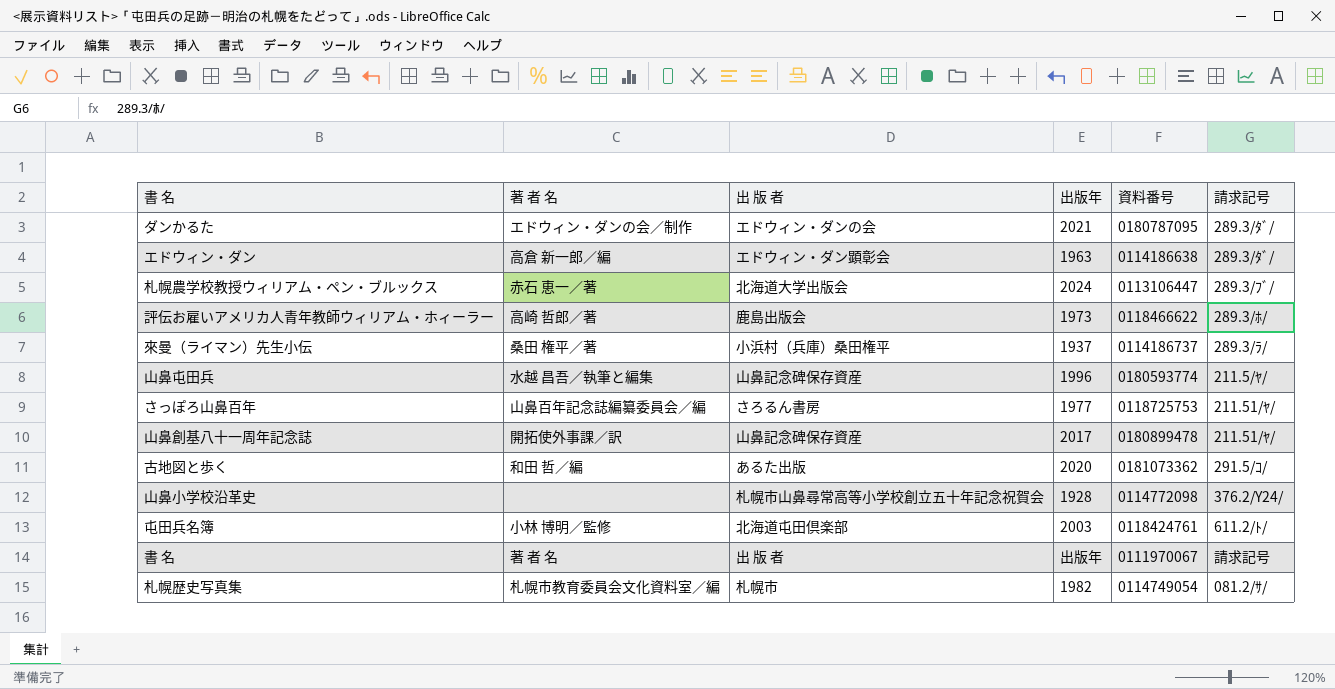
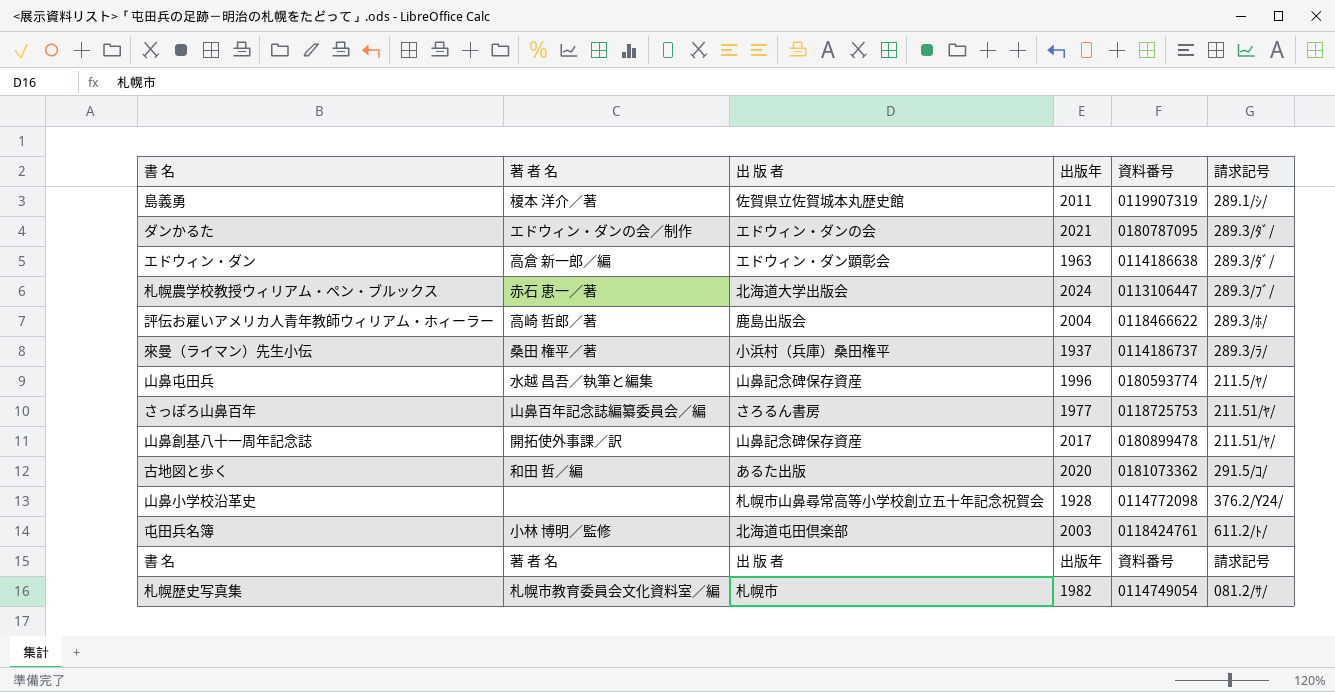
row 島義勇: none -> 榎本 洋介／著 | 佐賀県立佐賀城本丸歴史館 | 2011 | 0119907319 | 289.1/ｼ/
評伝お雇いアメリカ人青年教師ウィリアム・ホィーラー | 出版年: 1973 -> 2004
書 名 | 資料番号: 0111970067 -> 資料番号

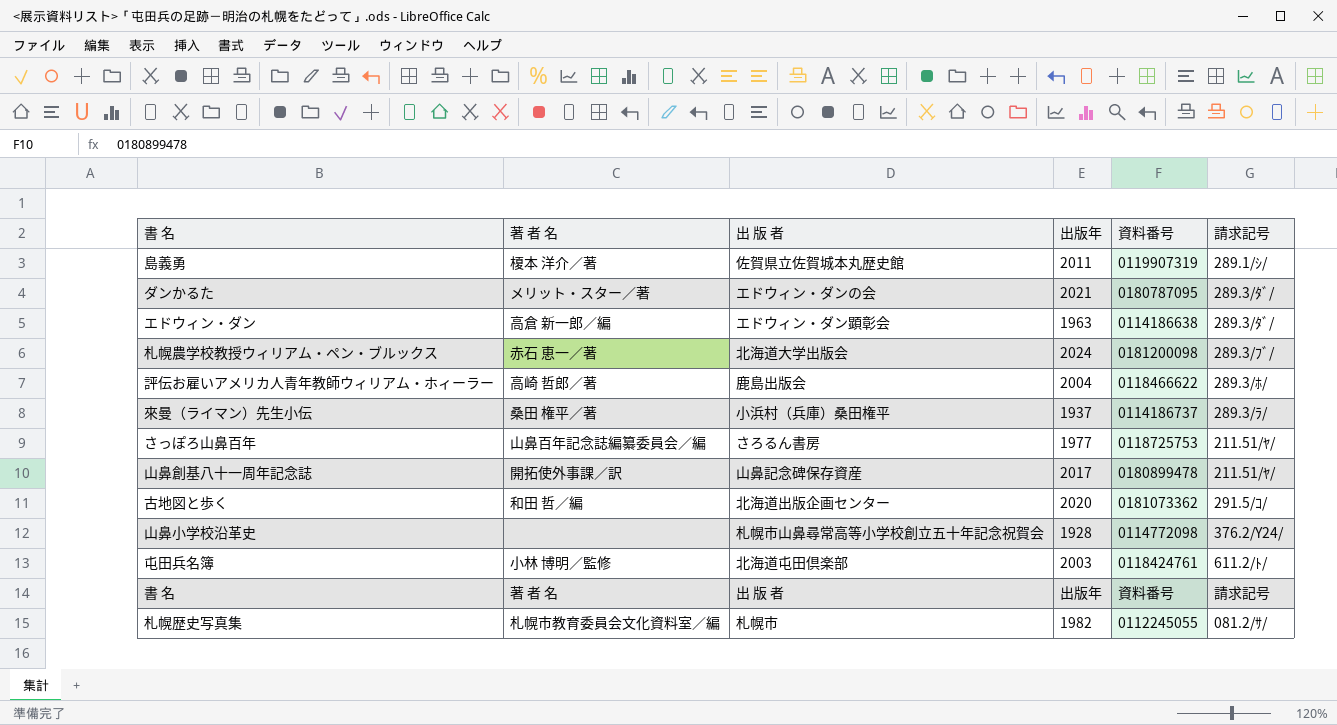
row 山鼻屯田兵: 水越 昌吾／執筆と編集 | 山鼻記念碑保存資産 | 1996 | 0180593774 | 211.5/ﾔ/ -> none
ダンかるた | 著 者 名: エドウィン・ダンの会／制作 -> メリット・スター／著
札幌農学校教授ウィリアム・ペン・ブルックス | 資料番号: 0113106447 -> 0181200098
古地図と歩く | 出 版 者: あるた出版 -> 北海道出版企画センター
札幌歴史写真集 | 資料番号: 0114749054 -> 0112245055

